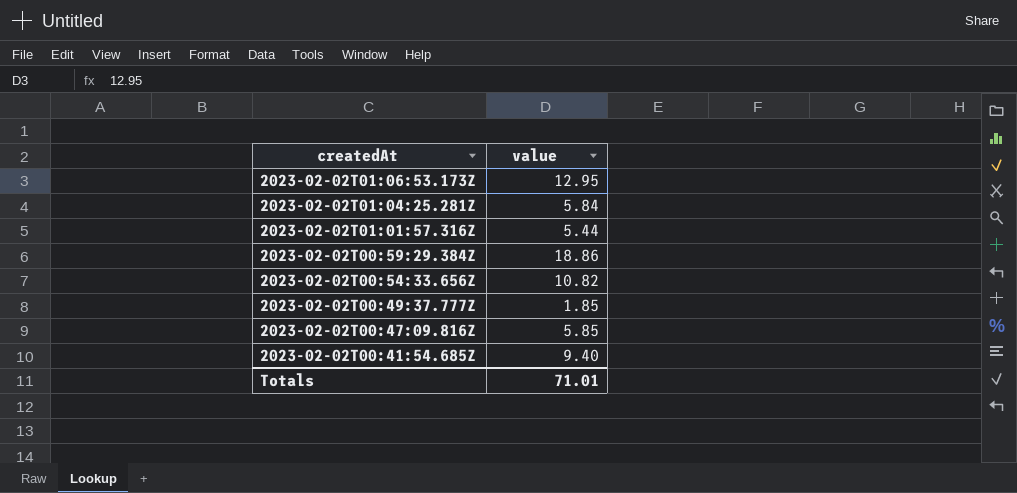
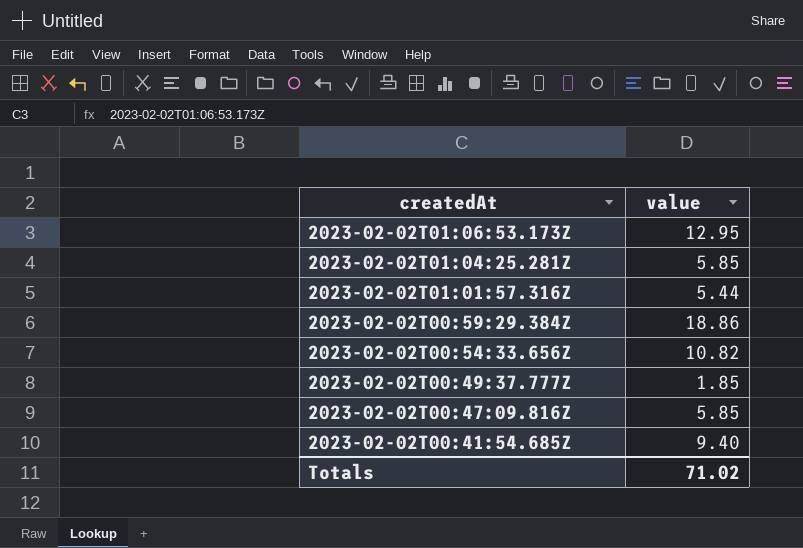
2023-02-02T01:04:25.281Z | value: 5.84 -> 5.85
Totals | value: 71.01 -> 71.02

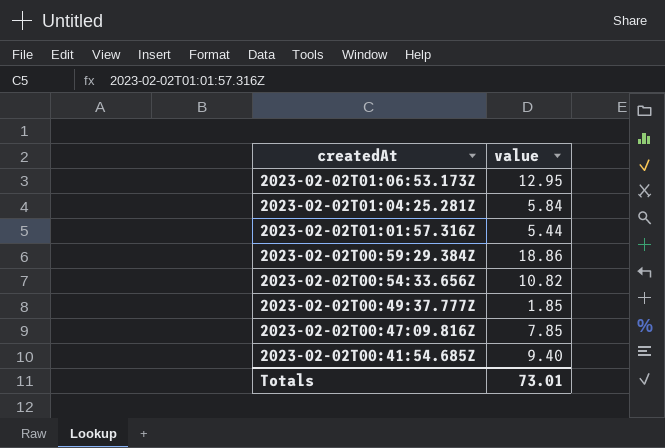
2023-02-02T01:04:25.281Z | value: 5.85 -> 5.84
2023-02-02T00:47:09.816Z | value: 5.85 -> 7.85
Totals | value: 71.02 -> 73.01

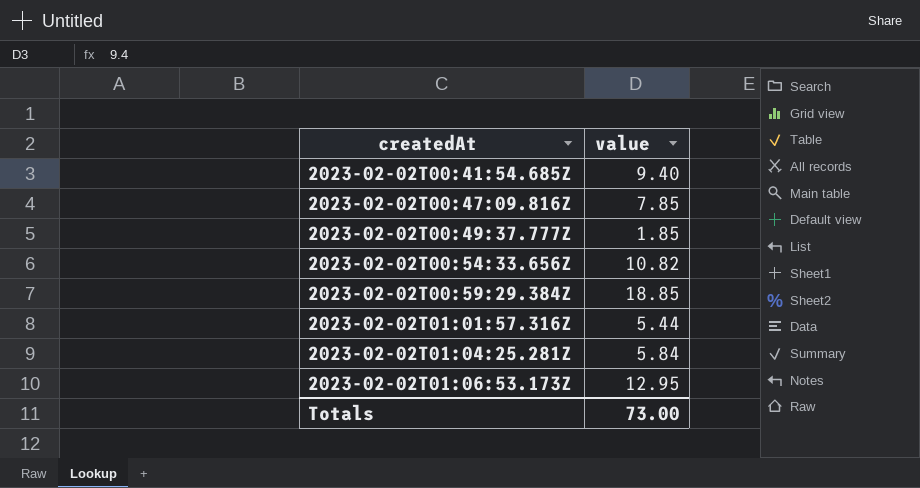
row order: createdAt descending -> createdAt ascending
2023-02-02T00:59:29.384Z | value: 18.86 -> 18.85
Totals | value: 73.01 -> 73.00

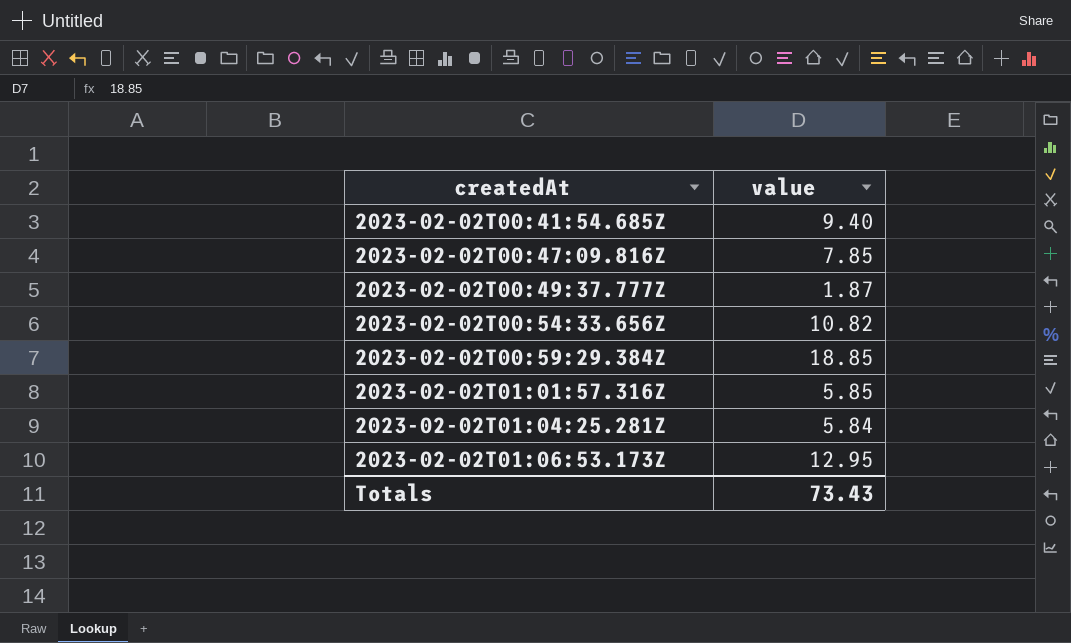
2023-02-02T00:49:37.777Z | value: 1.85 -> 1.87
2023-02-02T01:01:57.316Z | value: 5.44 -> 5.85
Totals | value: 73.00 -> 73.43

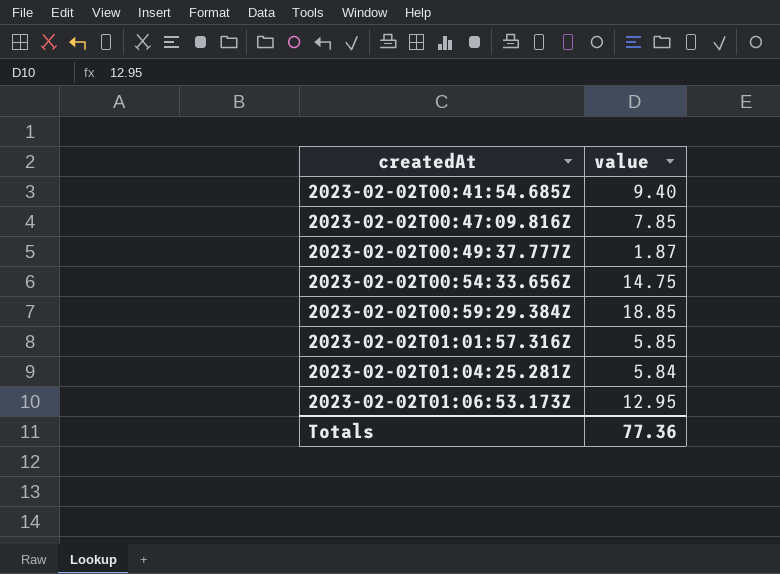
2023-02-02T00:54:33.656Z | value: 10.82 -> 14.75
Totals | value: 73.43 -> 77.36

